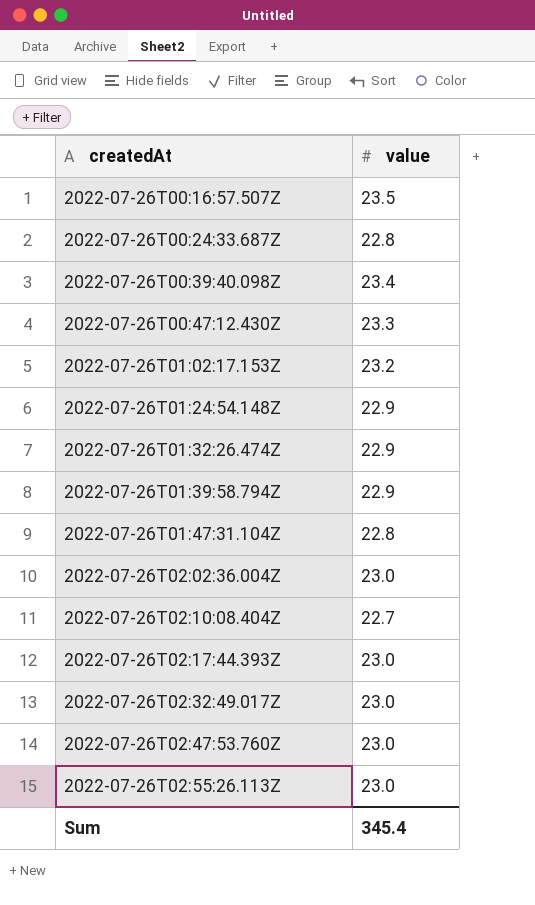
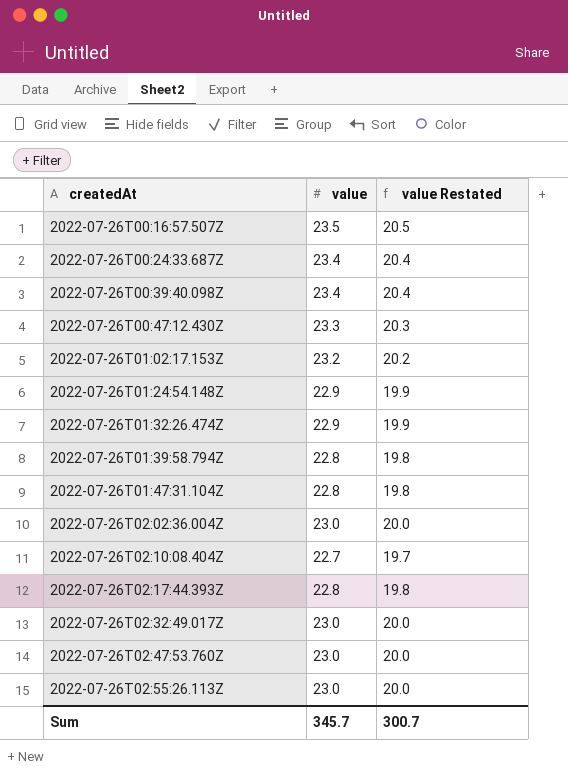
column value Restated | formula: none -> [value] - 3
2022-07-26T00:24:33.687Z | value: 22.8 -> 23.4
2022-07-26T01:39:58.794Z | value: 22.9 -> 22.8
2022-07-26T02:17:44.393Z | value: 23.0 -> 22.8
Sum | value: 345.4 -> 345.7

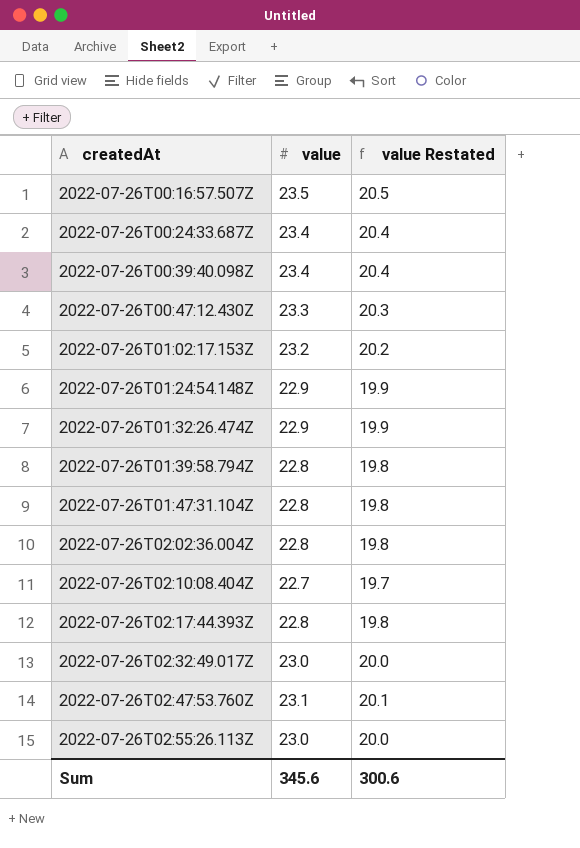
2022-07-26T02:02:36.004Z | value: 23.0 -> 22.8
2022-07-26T02:02:36.004Z | value Restated: 20.0 -> 19.8
2022-07-26T02:47:53.760Z | value: 23.0 -> 23.1
2022-07-26T02:47:53.760Z | value Restated: 20.0 -> 20.1
Sum | value: 345.7 -> 345.6
Sum | value Restated: 300.7 -> 300.6

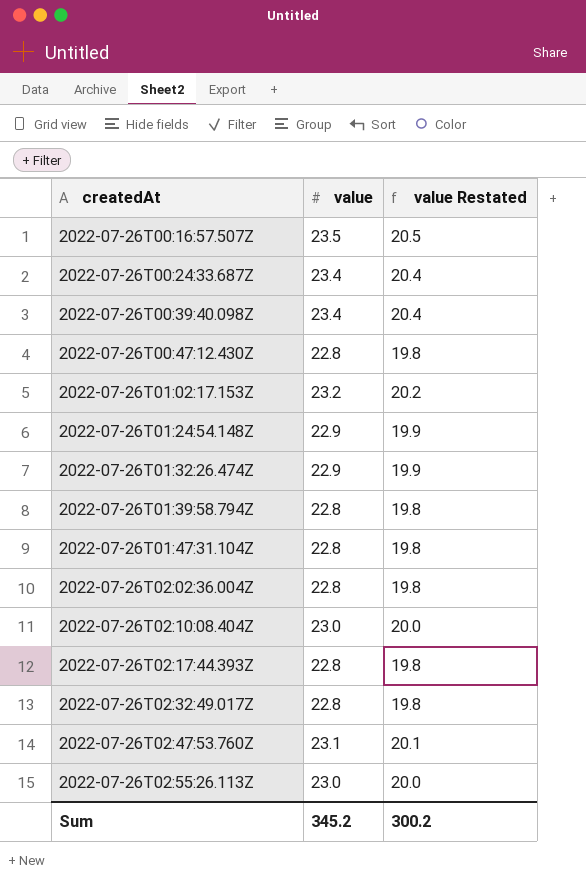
2022-07-26T00:47:12.430Z | value: 23.3 -> 22.8
2022-07-26T00:47:12.430Z | value Restated: 20.3 -> 19.8
2022-07-26T02:10:08.404Z | value: 22.7 -> 23.0
2022-07-26T02:10:08.404Z | value Restated: 19.7 -> 20.0
2022-07-26T02:32:49.017Z | value: 23.0 -> 22.8
2022-07-26T02:32:49.017Z | value Restated: 20.0 -> 19.8
Sum | value: 345.6 -> 345.2
Sum | value Restated: 300.6 -> 300.2

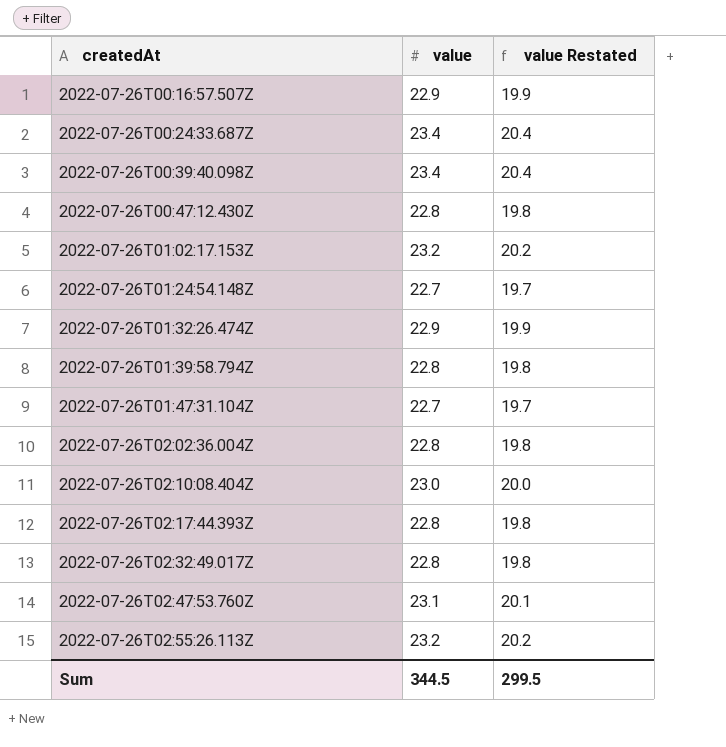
2022-07-26T00:16:57.507Z | value: 23.5 -> 22.9
2022-07-26T00:16:57.507Z | value Restated: 20.5 -> 19.9
2022-07-26T01:24:54.148Z | value: 22.9 -> 22.7
2022-07-26T01:24:54.148Z | value Restated: 19.9 -> 19.7
2022-07-26T01:47:31.104Z | value: 22.8 -> 22.7
2022-07-26T01:47:31.104Z | value Restated: 19.8 -> 19.7
2022-07-26T02:55:26.113Z | value: 23.0 -> 23.2
2022-07-26T02:55:26.113Z | value Restated: 20.0 -> 20.2
Sum | value: 345.2 -> 344.5
Sum | value Restated: 300.2 -> 299.5

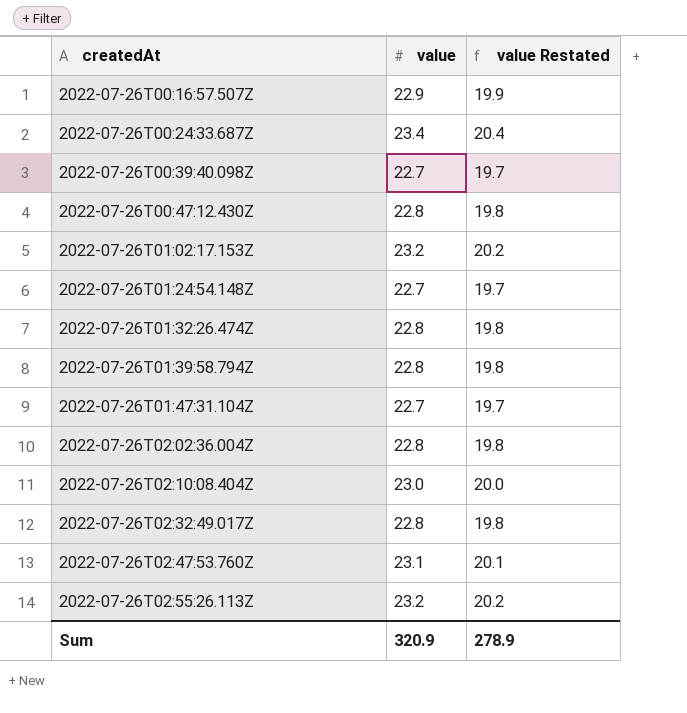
row 2022-07-26T02:17:44.393Z: 22.8 | 19.8 -> none
2022-07-26T00:39:40.098Z | value: 23.4 -> 22.7
2022-07-26T00:39:40.098Z | value Restated: 20.4 -> 19.7
2022-07-26T01:32:26.474Z | value: 22.9 -> 22.8
2022-07-26T01:32:26.474Z | value Restated: 19.9 -> 19.8
Sum | value: 344.5 -> 320.9
Sum | value Restated: 299.5 -> 278.9

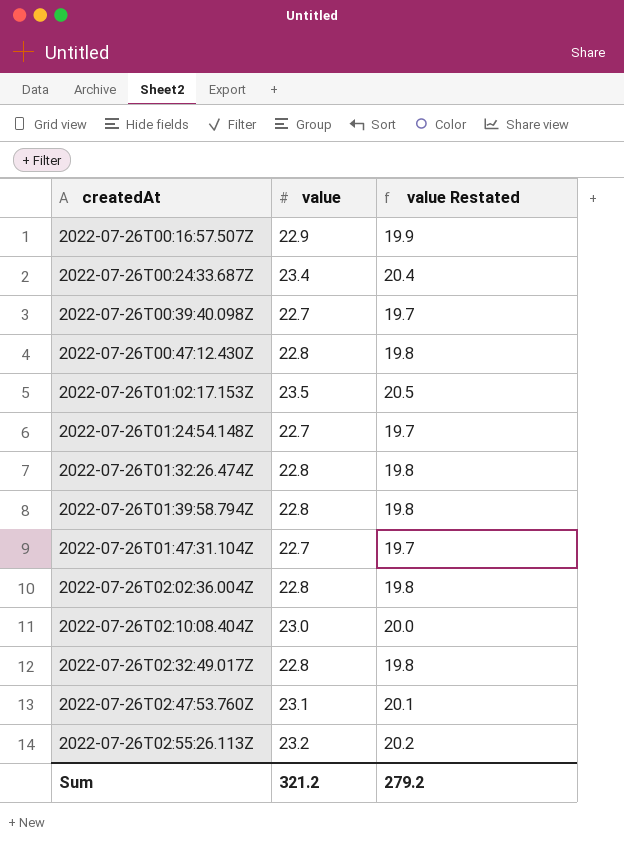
2022-07-26T01:02:17.153Z | value: 23.2 -> 23.5
2022-07-26T01:02:17.153Z | value Restated: 20.2 -> 20.5
Sum | value: 320.9 -> 321.2
Sum | value Restated: 278.9 -> 279.2

